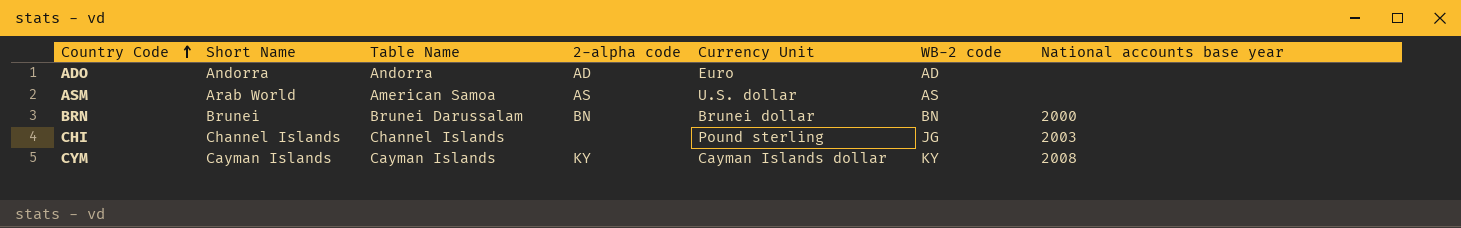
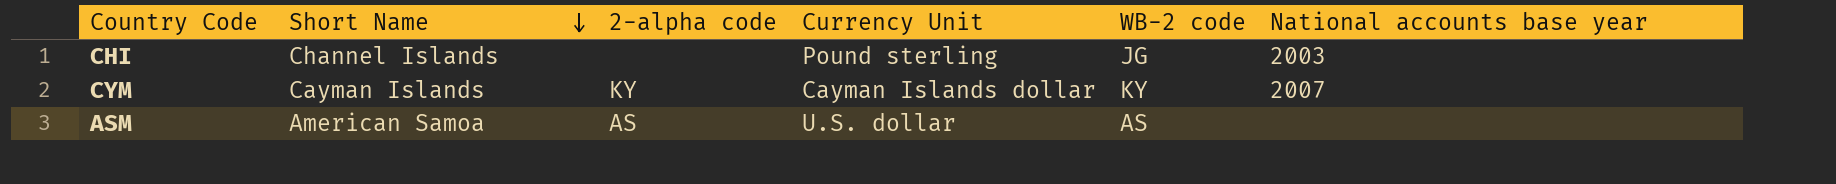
row order: Country Code ascending -> Short Name descending
column Table Name | position: 3 -> none
row ADO: Andorra | Andorra | AD | Euro | AD | none -> none
row BRN: Brunei | Brunei Darussalam | BN | Brunei dollar | BN | 2000 -> none
CYM | National accounts base year: 2008 -> 2007
ASM | Short Name: Arab World -> American Samoa

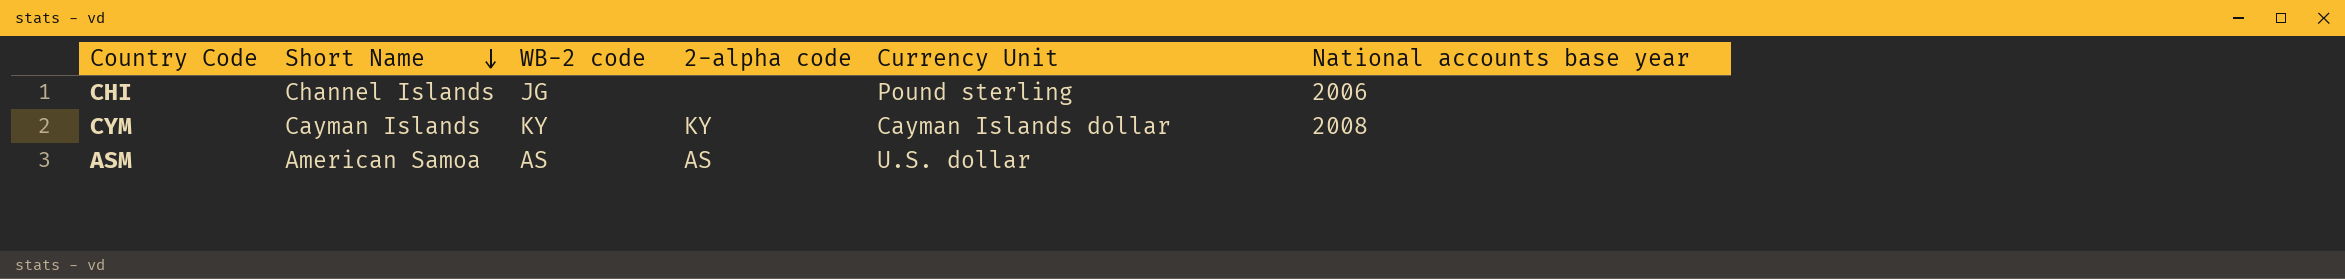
column WB-2 code | position: 5 -> 3
CHI | National accounts base year: 2003 -> 2006
CYM | National accounts base year: 2007 -> 2008

